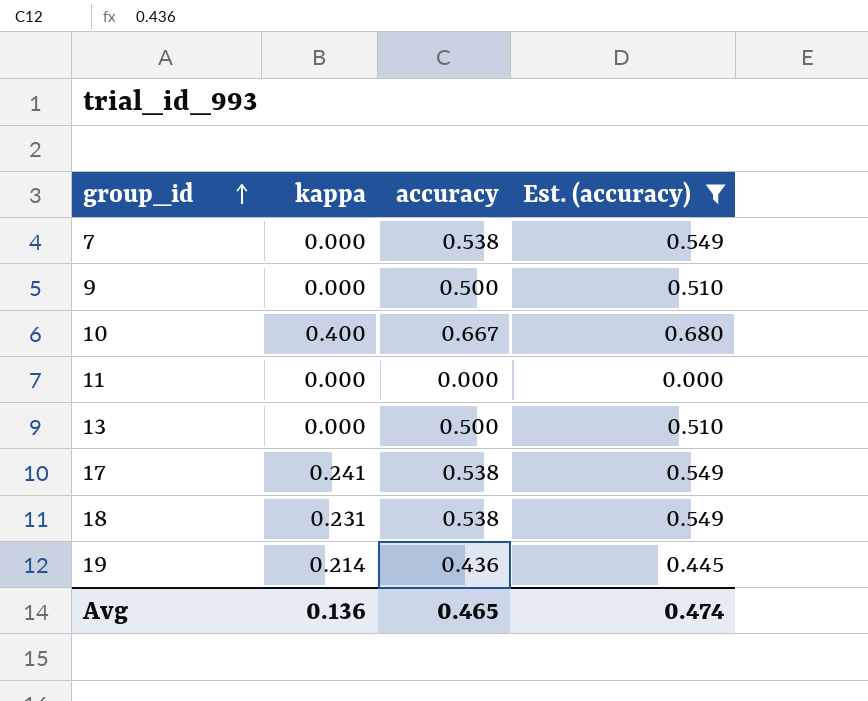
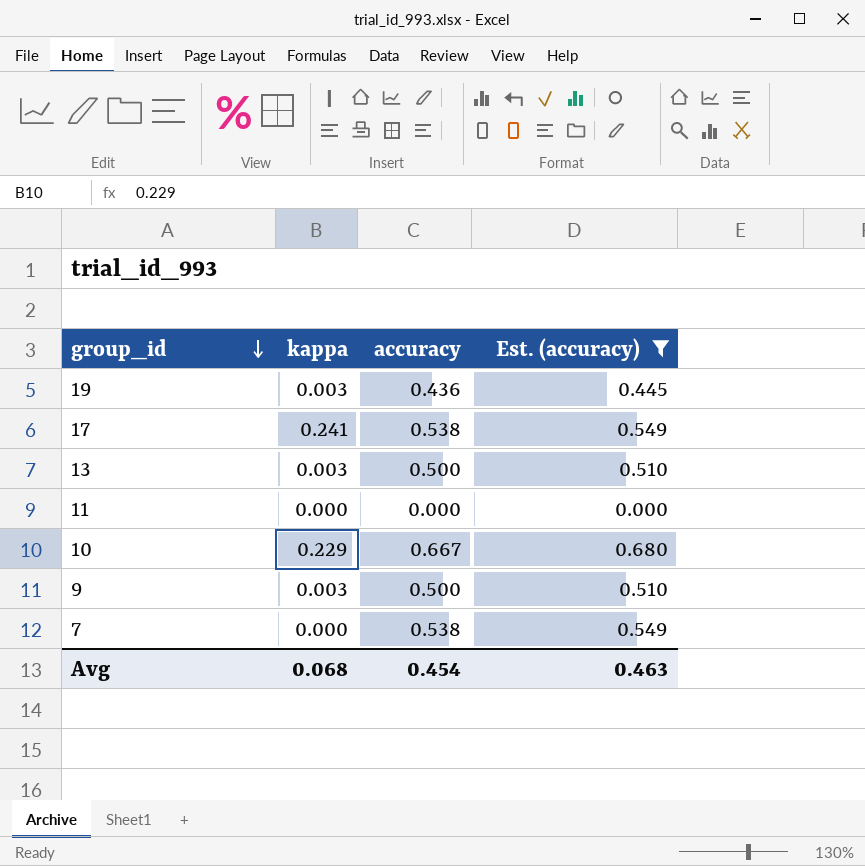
row order: group_id ascending -> group_id descending
row 18: 0.231 | 0.538 | 0.549 -> none
19 | kappa: 0.214 -> 0.003
13 | kappa: 0.000 -> 0.003
10 | kappa: 0.400 -> 0.229
9 | kappa: 0.000 -> 0.003
Avg | kappa: 0.136 -> 0.068
Avg | accuracy: 0.465 -> 0.454
Avg | Est. (accuracy): 0.474 -> 0.463

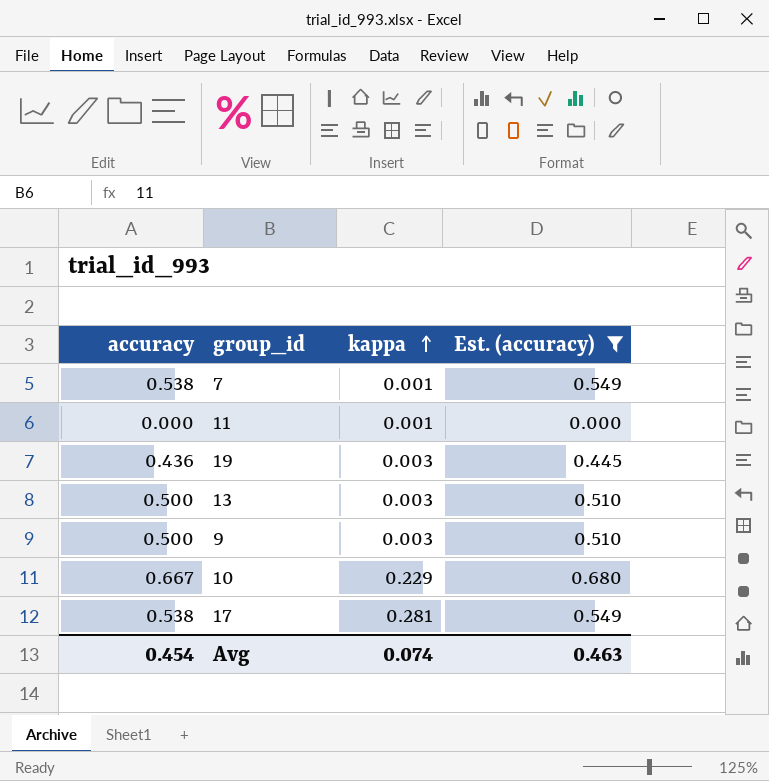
row order: group_id descending -> kappa ascending
column accuracy | position: 3 -> 1
7 | kappa: 0.000 -> 0.001
11 | kappa: 0.000 -> 0.001
17 | kappa: 0.241 -> 0.281
Avg | kappa: 0.068 -> 0.074

